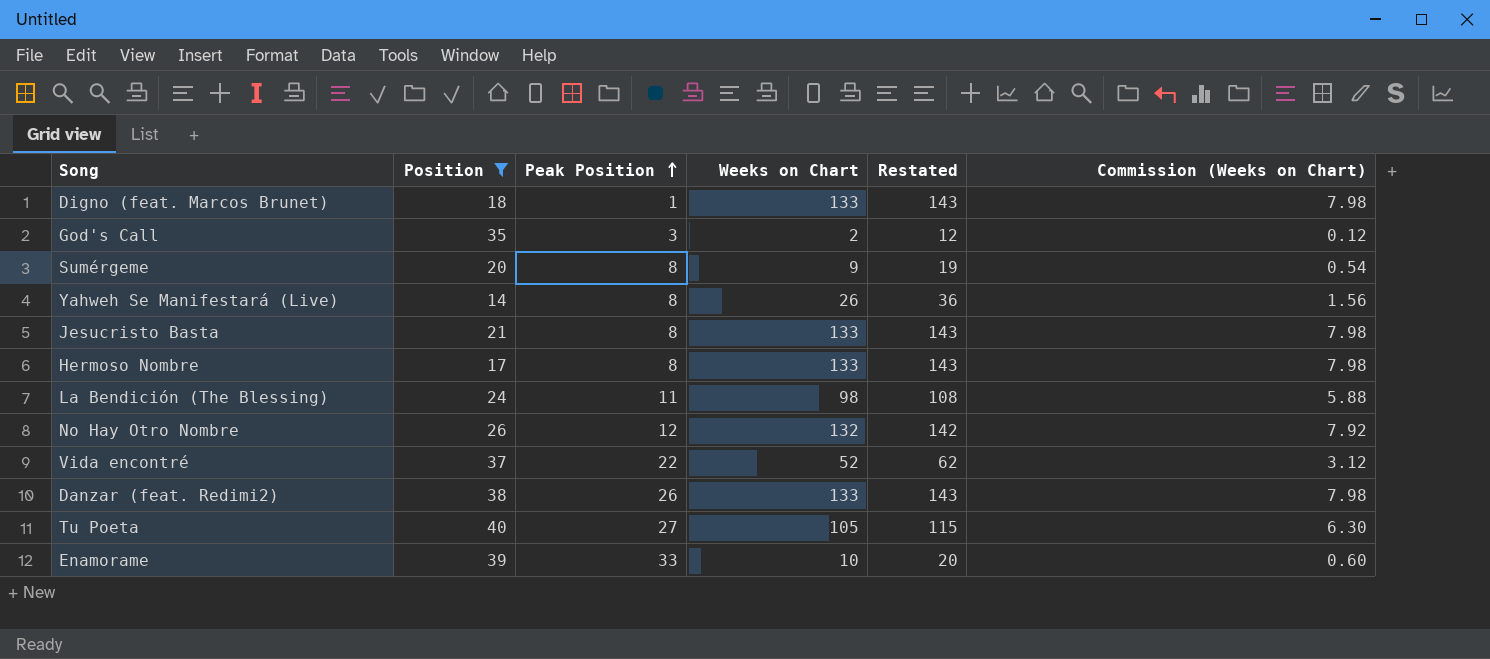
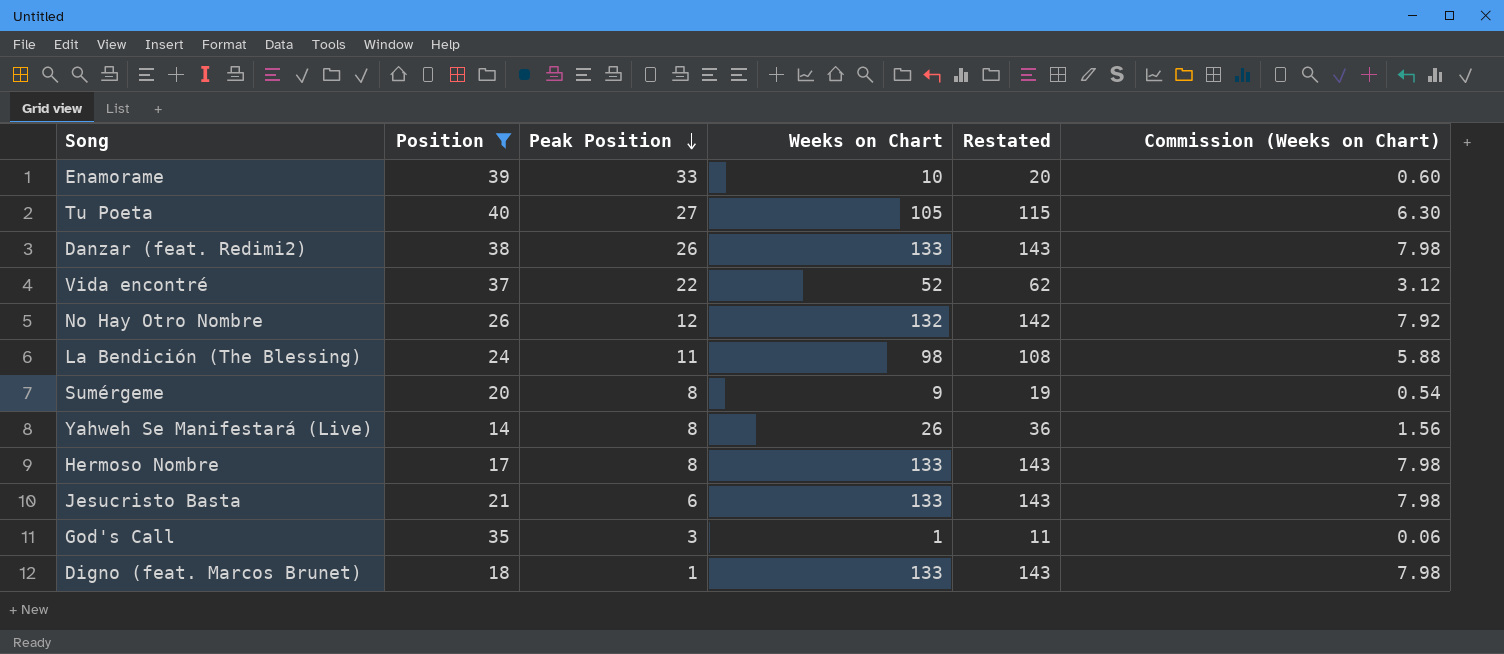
row order: Peak Position ascending -> Peak Position descending
Jesucristo Basta | Peak Position: 8 -> 6
God's Call | Weeks on Chart: 2 -> 1
God's Call | Restated: 12 -> 11
God's Call | Commission (Weeks on Chart): 0.12 -> 0.06

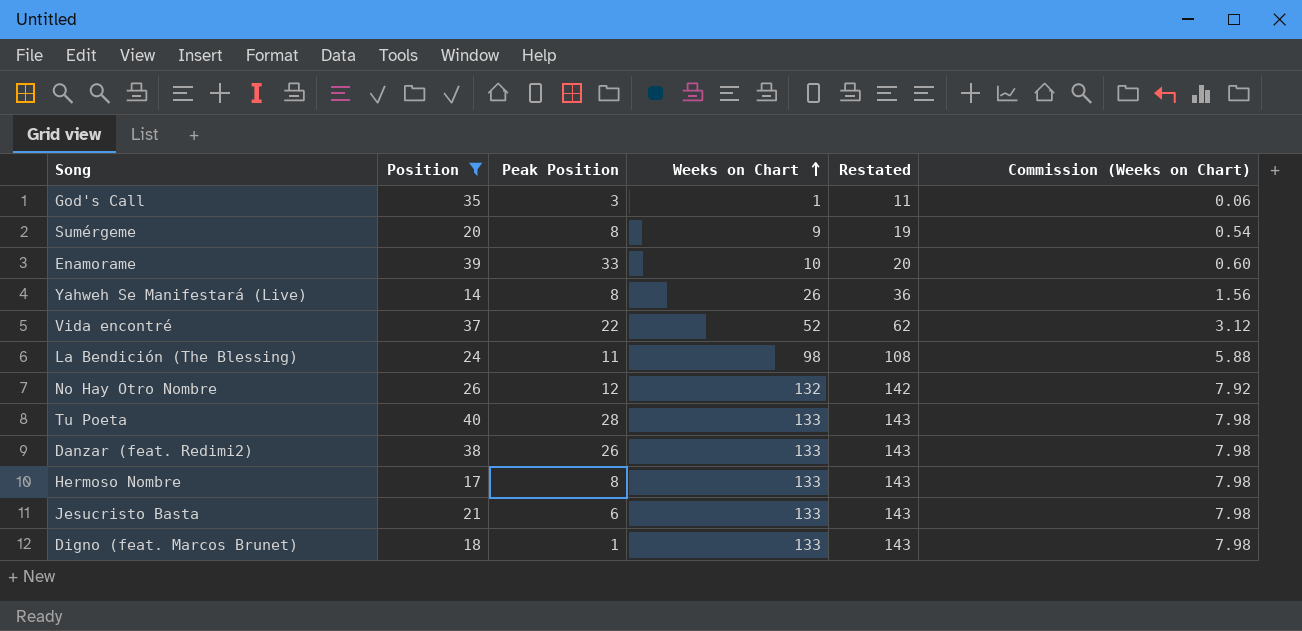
row order: Peak Position descending -> Weeks on Chart ascending
Tu Poeta | Peak Position: 27 -> 28
Tu Poeta | Weeks on Chart: 105 -> 133
Tu Poeta | Restated: 115 -> 143
Tu Poeta | Commission (Weeks on Chart): 6.30 -> 7.98

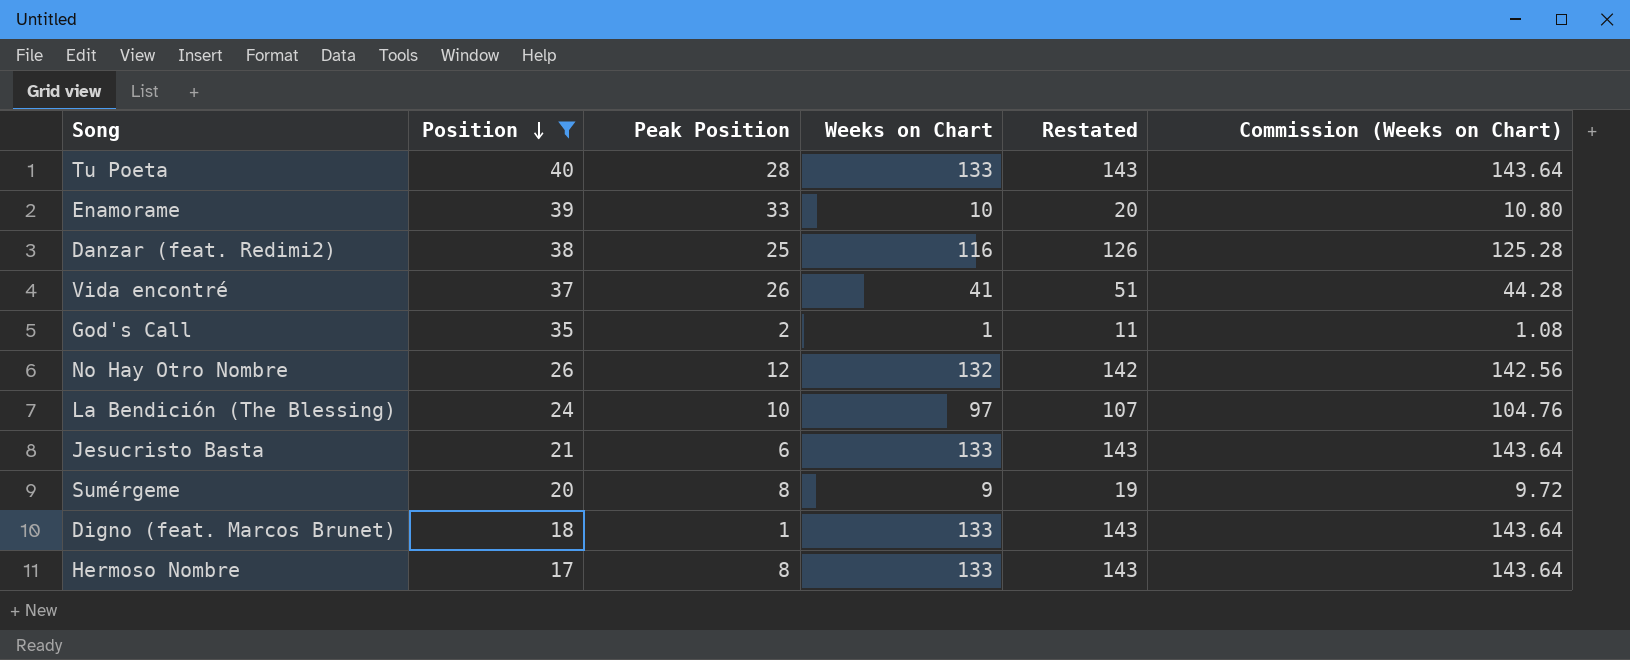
row order: Weeks on Chart ascending -> Position descending
column Commission (Weeks on Chart) | formula: [Weeks on Chart] * 0.06 -> [Weeks on Chart] * 1.08
row Yahweh Se Manifestará (Live): 14 | 8 | 26 | 36 | 1.56 -> none
Danzar (feat. Redimi2) | Peak Position: 26 -> 25
Danzar (feat. Redimi2) | Weeks on Chart: 133 -> 116
Danzar (feat. Redimi2) | Restated: 143 -> 126
Vida encontré | Peak Position: 22 -> 26
Vida encontré | Weeks on Chart: 52 -> 41
Vida encontré | Restated: 62 -> 51
God's Call | Peak Position: 3 -> 2
La Bendición (The Blessing) | Peak Position: 11 -> 10
La Bendición (The Blessing) | Weeks on Chart: 98 -> 97
La Bendición (The Blessing) | Restated: 108 -> 107

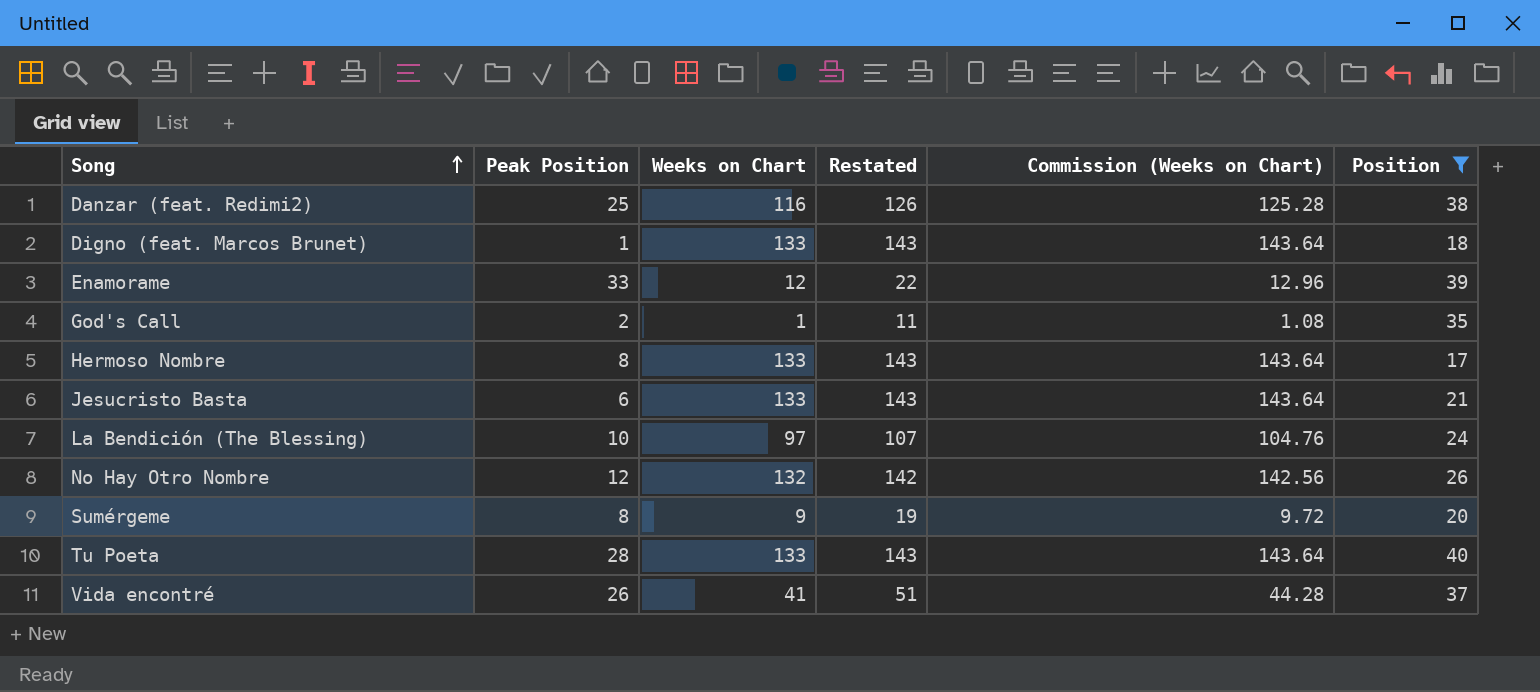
row order: Position descending -> Song ascending
column Position | position: 2 -> 6
Enamorame | Weeks on Chart: 10 -> 12
Enamorame | Restated: 20 -> 22
Enamorame | Commission (Weeks on Chart): 10.80 -> 12.96

